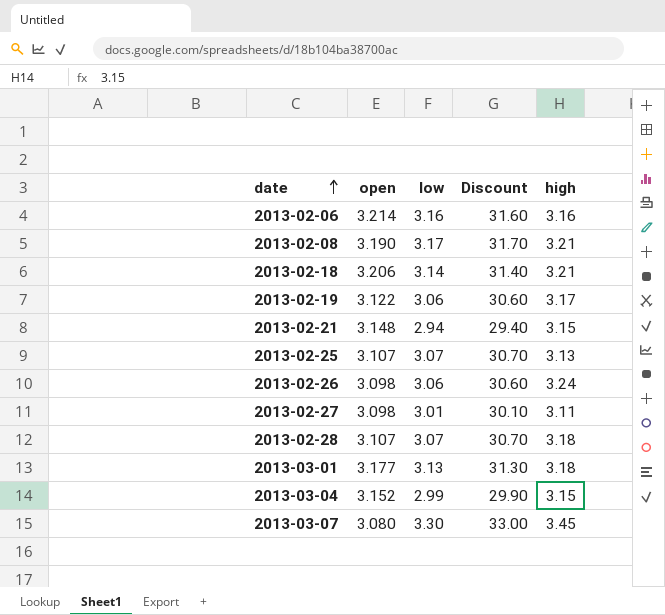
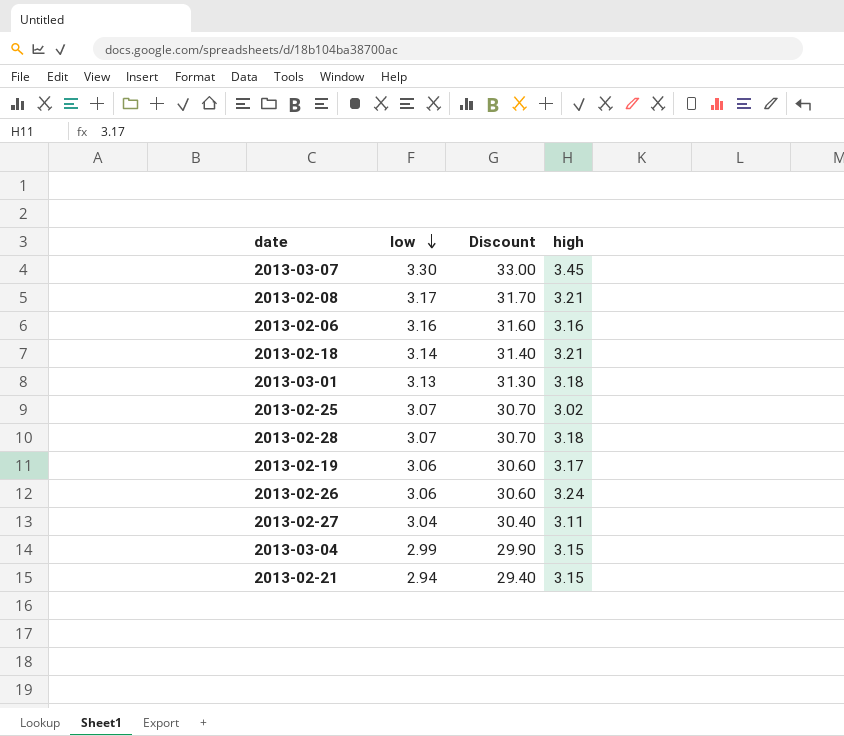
row order: date ascending -> low descending
column open | position: 2 -> none
2013-02-25 | high: 3.13 -> 3.02
2013-02-27 | low: 3.01 -> 3.04
2013-02-27 | Discount: 30.10 -> 30.40

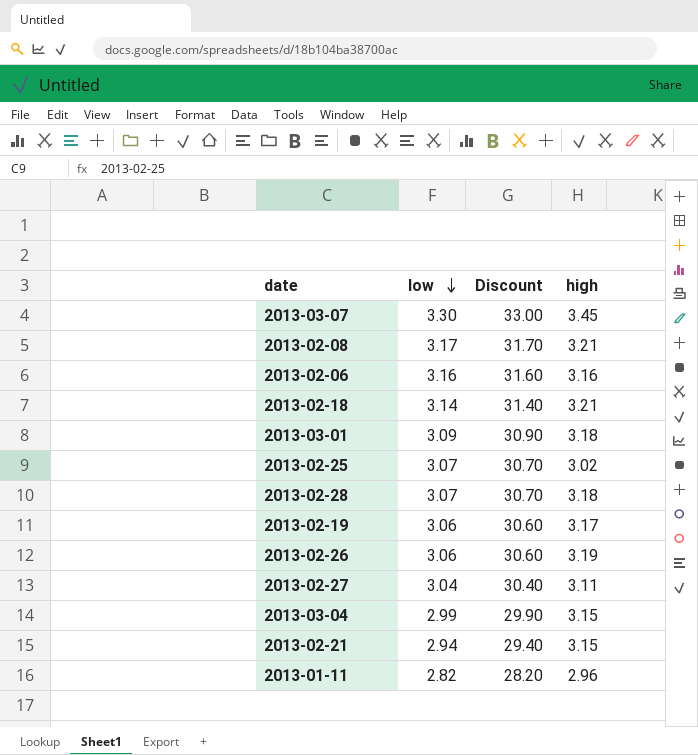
2013-03-01 | low: 3.13 -> 3.09
2013-03-01 | Discount: 31.30 -> 30.90
2013-02-26 | high: 3.24 -> 3.19
row 2013-01-11: none -> 2.82 | 28.20 | 2.96

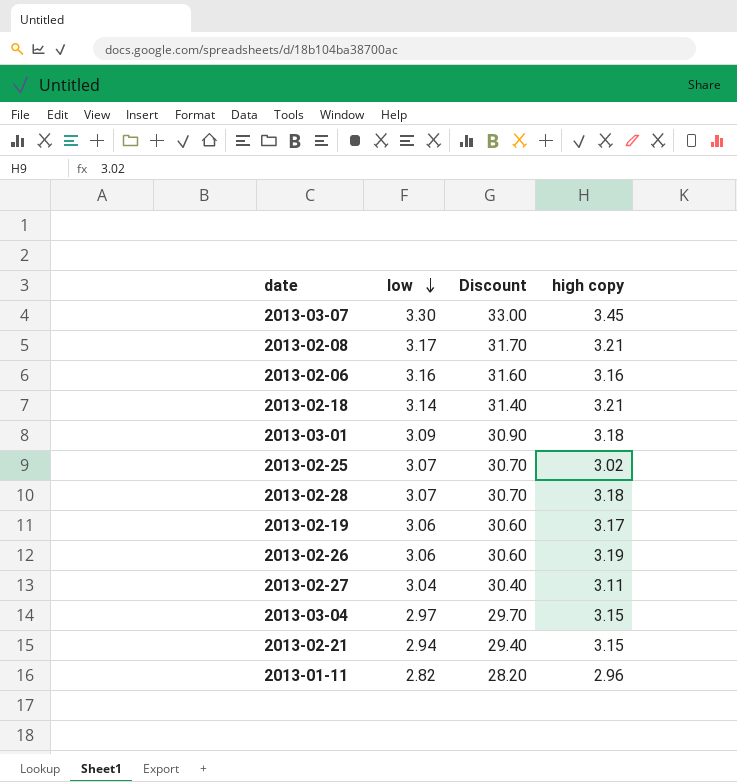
column name: high -> high copy
2013-03-04 | low: 2.99 -> 2.97
2013-03-04 | Discount: 29.90 -> 29.70

